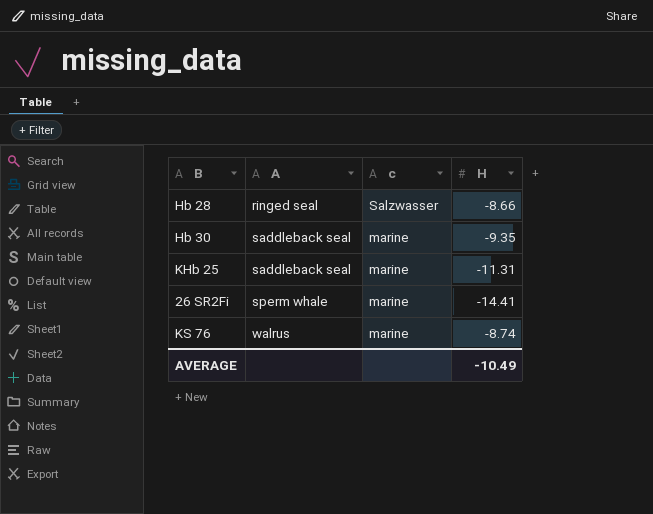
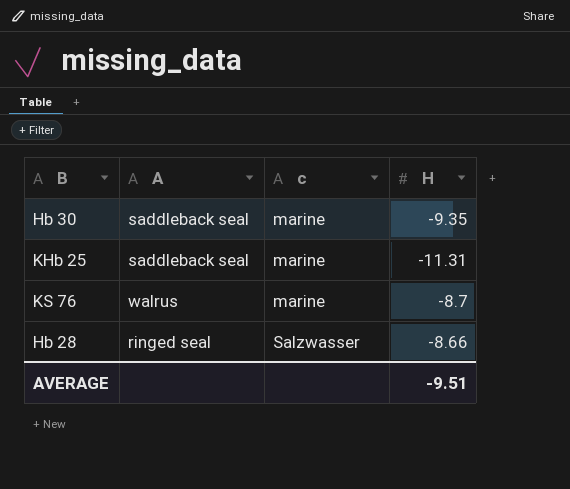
row order: A ascending -> c ascending
row 26 SR2Fi: sperm whale | marine | -14.41 -> none
KS 76 | H: -8.74 -> -8.7
AVERAGE | H: -10.49 -> -9.51

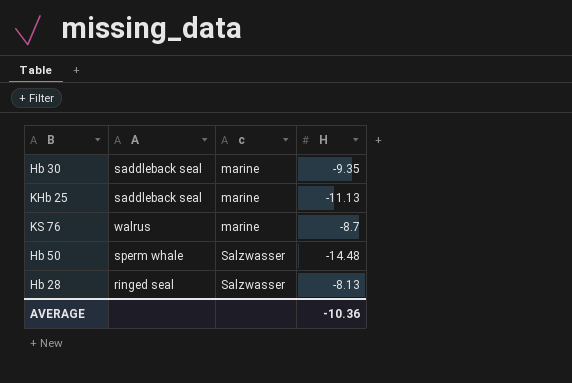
KHb 25 | H: -11.31 -> -11.13
row Hb 50: none -> sperm whale | Salzwasser | -14.48
Hb 28 | H: -8.66 -> -8.13
AVERAGE | H: -9.51 -> -10.36

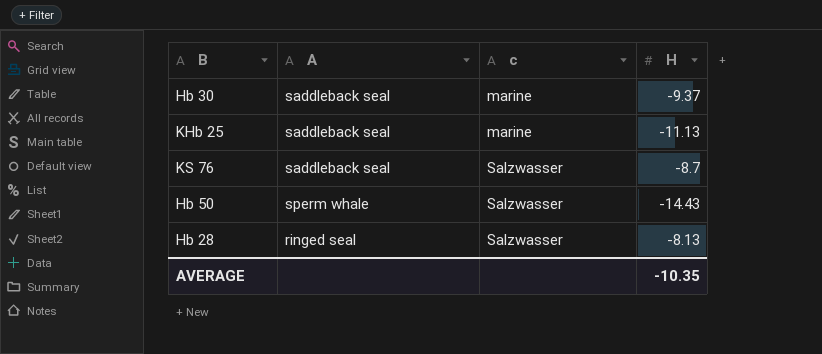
Hb 30 | H: -9.35 -> -9.37
KS 76 | A: walrus -> saddleback seal
KS 76 | c: marine -> Salzwasser
Hb 50 | H: -14.48 -> -14.43
AVERAGE | H: -10.36 -> -10.35

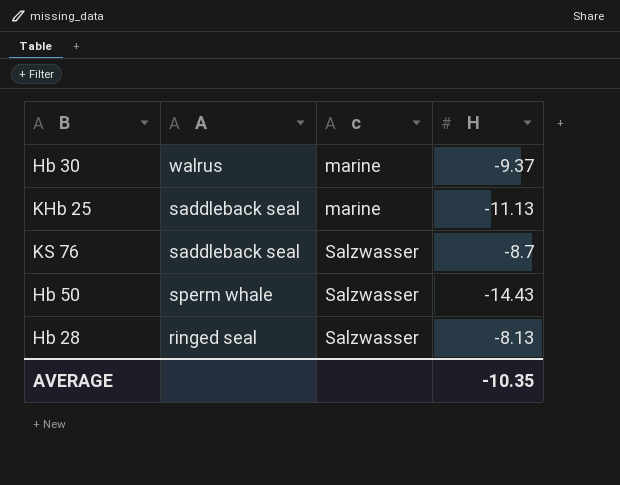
Hb 30 | A: saddleback seal -> walrus

